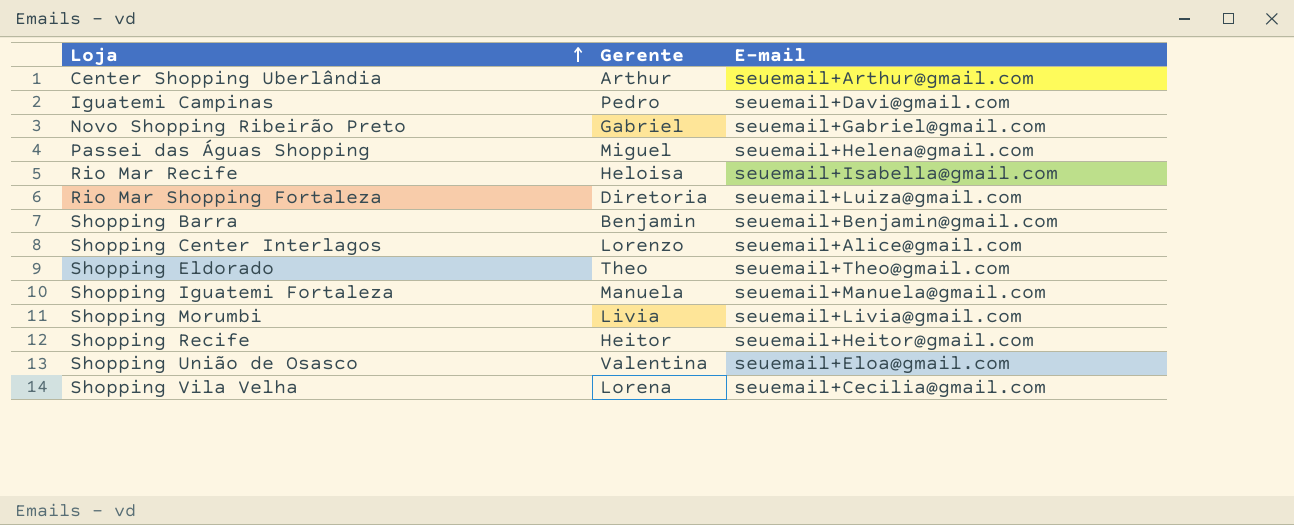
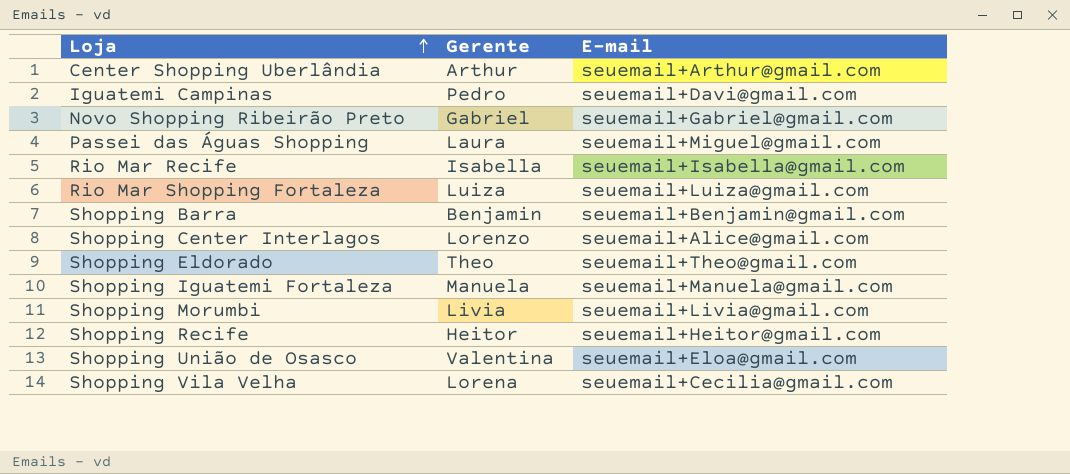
Passei das Águas Shopping | Gerente: Miguel -> Laura
Passei das Águas Shopping | E-mail: seuemail+Helena@gmail.com -> seuemail+Miguel@gmail.com
Rio Mar Recife | Gerente: Heloisa -> Isabella
Rio Mar Shopping Fortaleza | Gerente: Diretoria -> Luiza

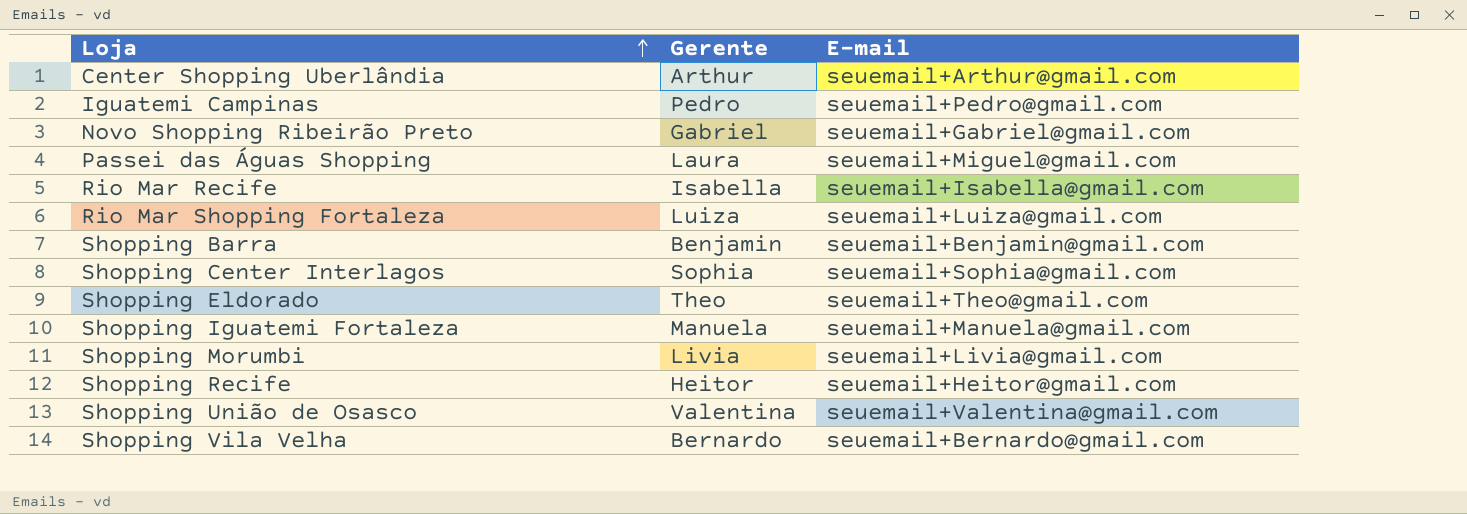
Iguatemi Campinas | E-mail: seuemail+Davi@gmail.com -> seuemail+Pedro@gmail.com
Shopping Center Interlagos | Gerente: Lorenzo -> Sophia
Shopping Center Interlagos | E-mail: seuemail+Alice@gmail.com -> seuemail+Sophia@gmail.com
Shopping União de Osasco | E-mail: seuemail+Eloa@gmail.com -> seuemail+Valentina@gmail.com
Shopping Vila Velha | Gerente: Lorena -> Bernardo
Shopping Vila Velha | E-mail: seuemail+Cecilia@gmail.com -> seuemail+Bernardo@gmail.com

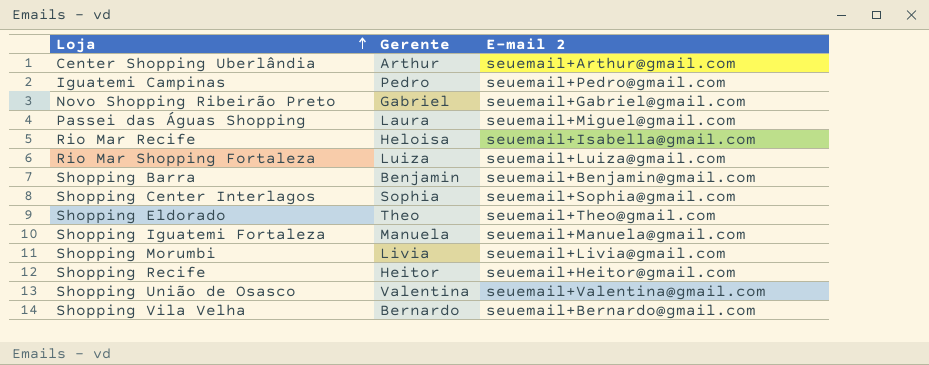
column name: E-mail -> E-mail 2
Rio Mar Recife | Gerente: Isabella -> Heloisa

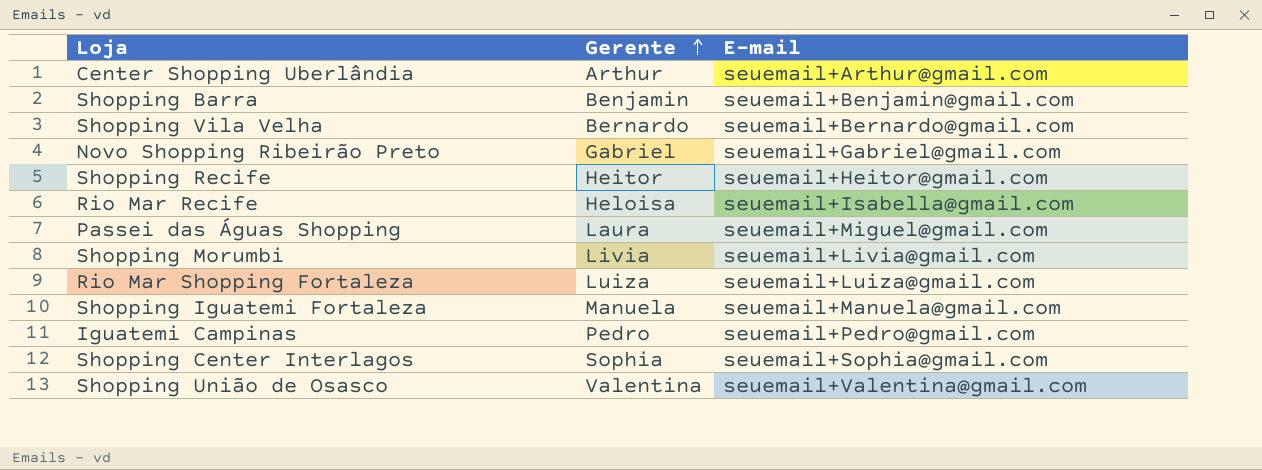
row order: Loja ascending -> Gerente ascending
column name: E-mail 2 -> E-mail
row Shopping Eldorado: Theo | seuemail+Theo@gmail.com -> none

